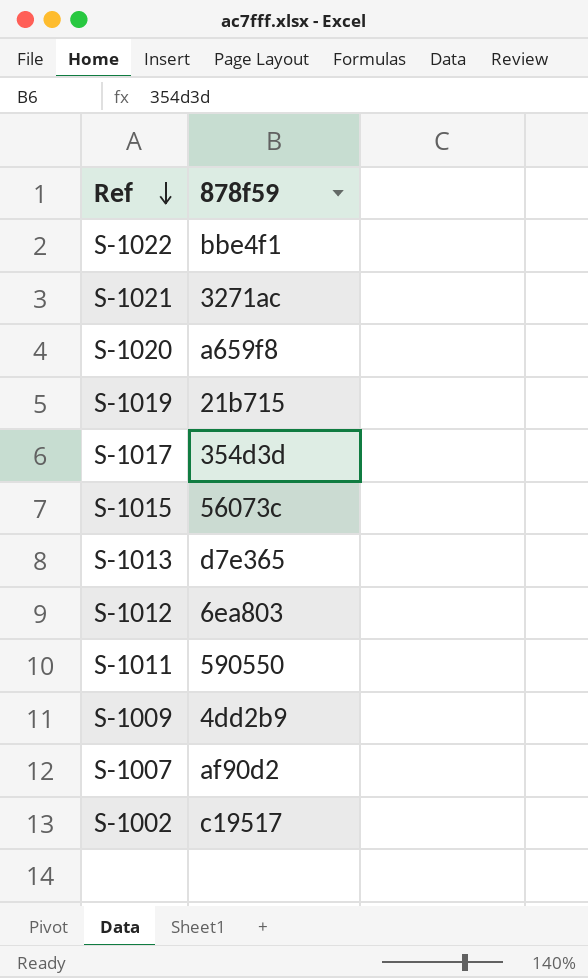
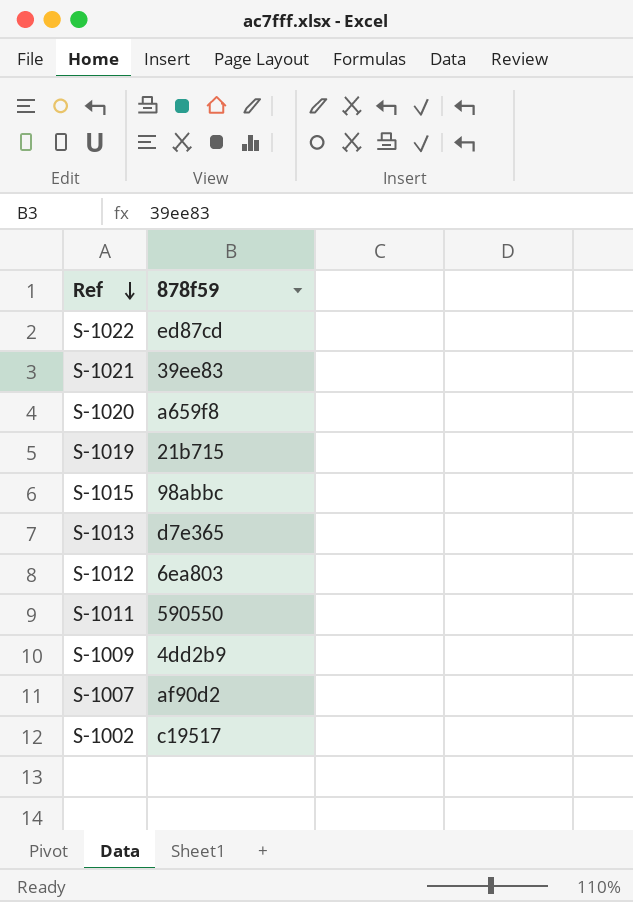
row S-1017: 354d3d -> none
S-1022 | 878f59: bbe4f1 -> ed87cd
S-1021 | 878f59: 3271ac -> 39ee83
S-1015 | 878f59: 56073c -> 98abbc

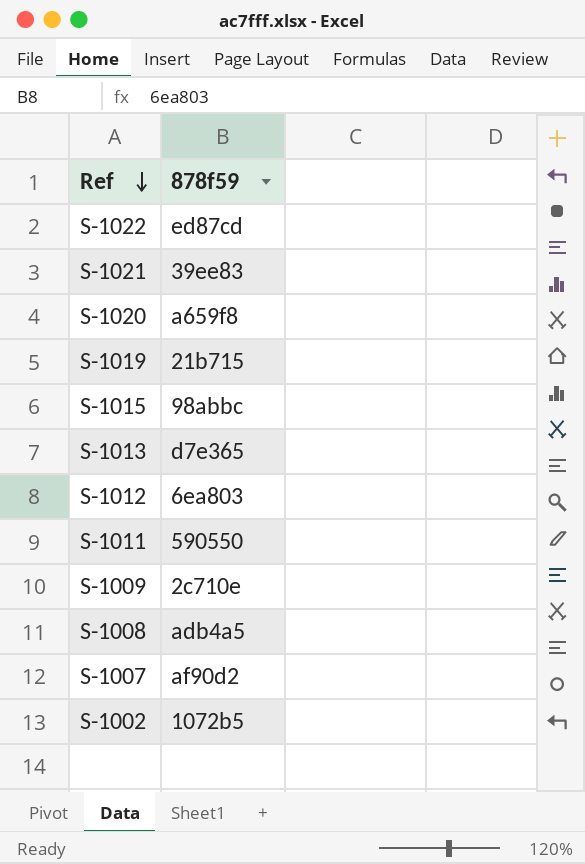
S-1009 | 878f59: 4dd2b9 -> 2c710e
row S-1008: none -> adb4a5
S-1002 | 878f59: c19517 -> 1072b5

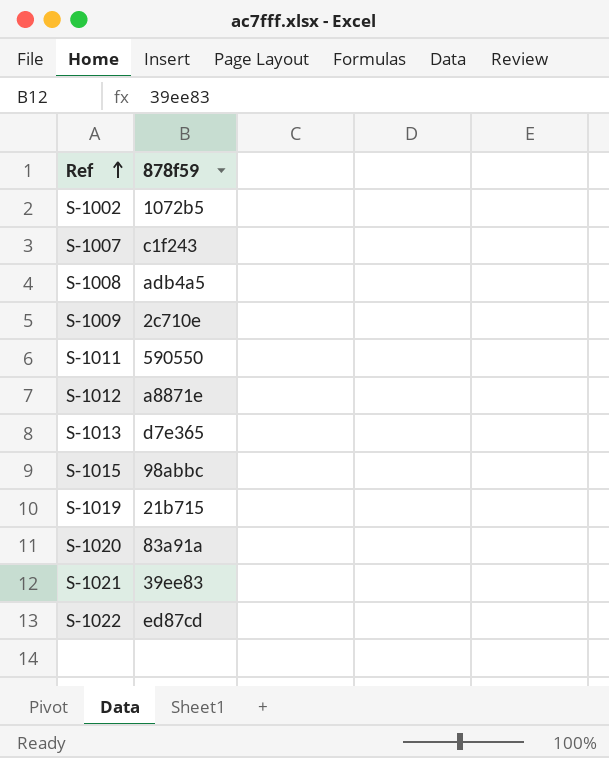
row order: Ref descending -> Ref ascending
S-1007 | 878f59: af90d2 -> c1f243
S-1012 | 878f59: 6ea803 -> a8871e
S-1020 | 878f59: a659f8 -> 83a91a

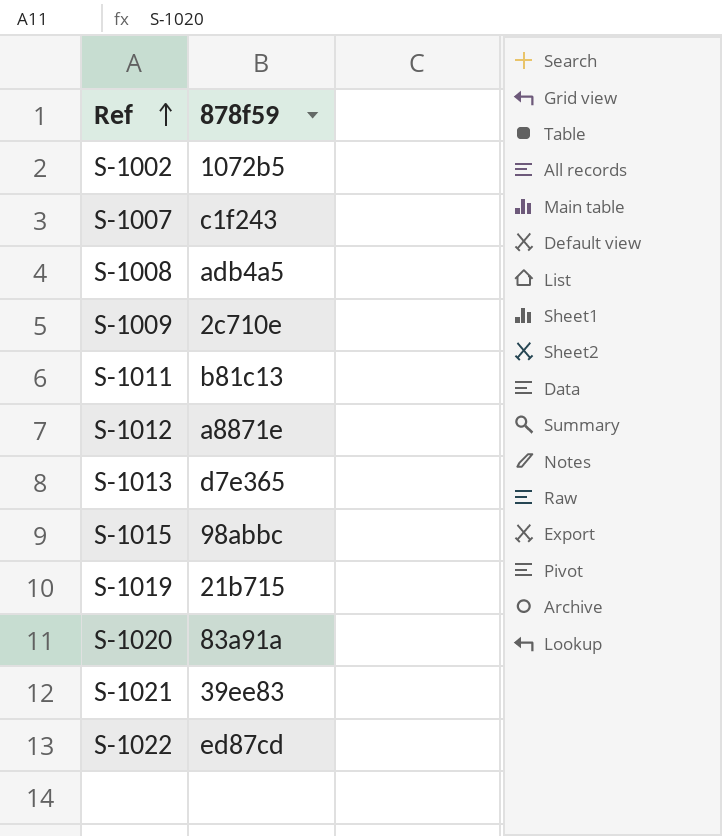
S-1011 | 878f59: 590550 -> b81c13

